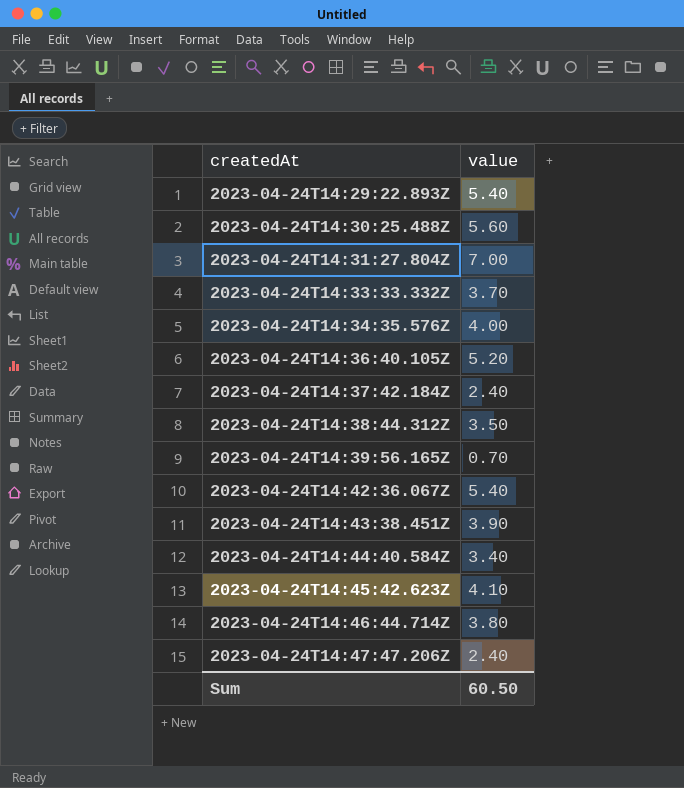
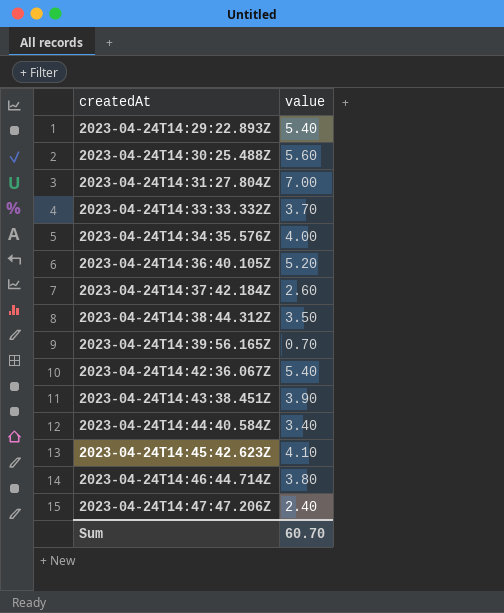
2023-04-24T14:37:42.184Z | value: 2.40 -> 2.60
Sum | value: 60.50 -> 60.70

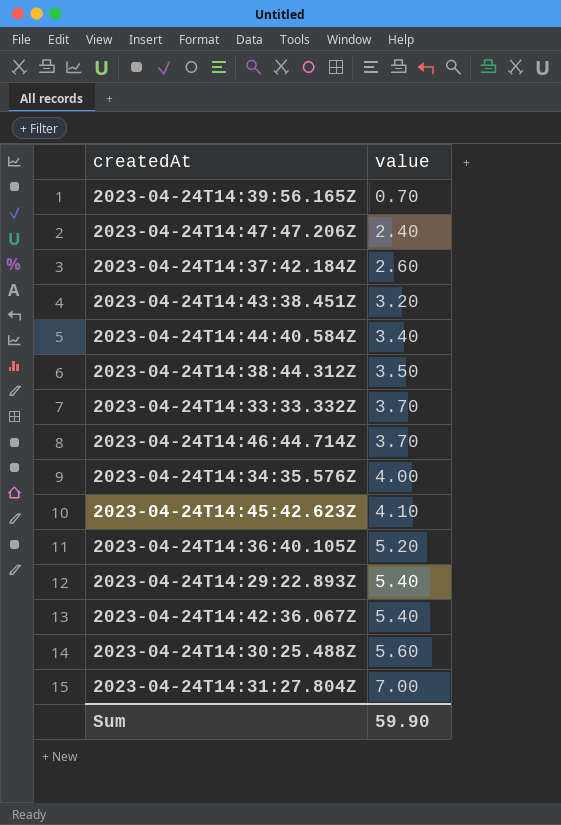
row order: createdAt ascending -> value ascending
2023-04-24T14:43:38.451Z | value: 3.90 -> 3.20
2023-04-24T14:46:44.714Z | value: 3.80 -> 3.70
Sum | value: 60.70 -> 59.90

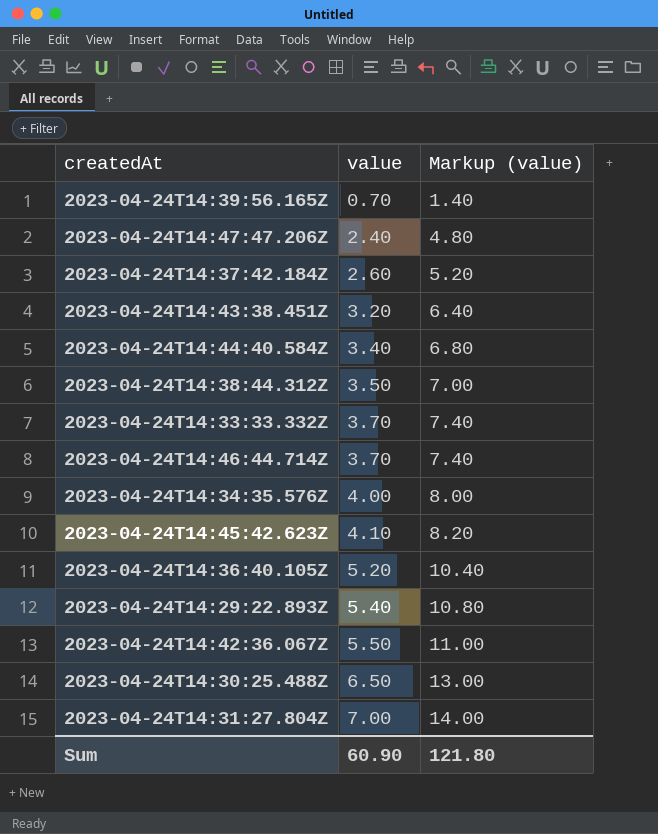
column Markup (value) | formula: none -> [value] * 2
2023-04-24T14:42:36.067Z | value: 5.40 -> 5.50
2023-04-24T14:30:25.488Z | value: 5.60 -> 6.50
Sum | value: 59.90 -> 60.90

